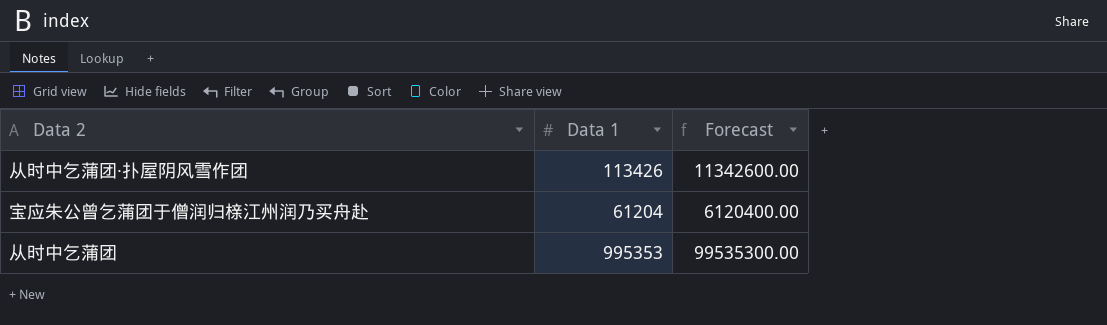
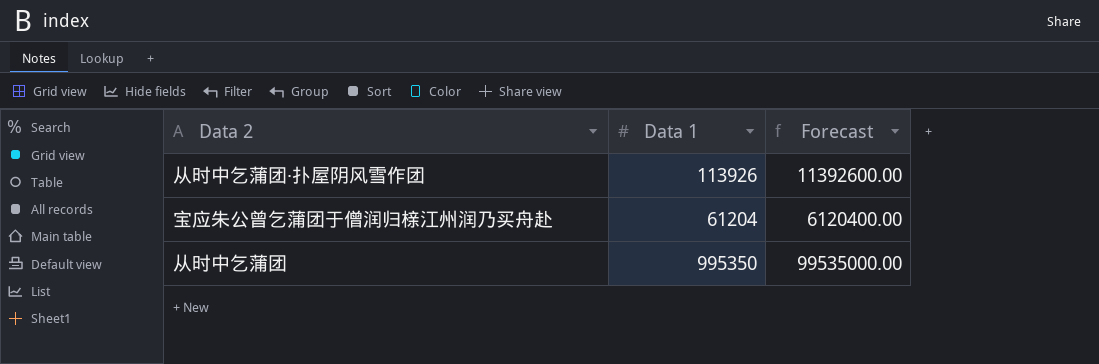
从时中乞蒲团·扑屋阴风雪作团 | Data 1: 113426 -> 113926
从时中乞蒲团·扑屋阴风雪作团 | Forecast: 11342600.00 -> 11392600.00
从时中乞蒲团 | Data 1: 995353 -> 995350
从时中乞蒲团 | Forecast: 99535300.00 -> 99535000.00

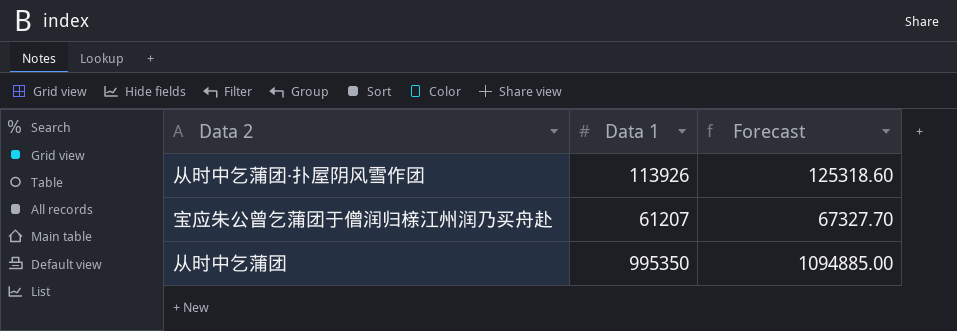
column Forecast | formula: [Data 1] * 100 -> [Data 1] * 1.1
宝应朱公曾乞蒲团于僧润归榇江州润乃买舟赴 | Data 1: 61204 -> 61207

